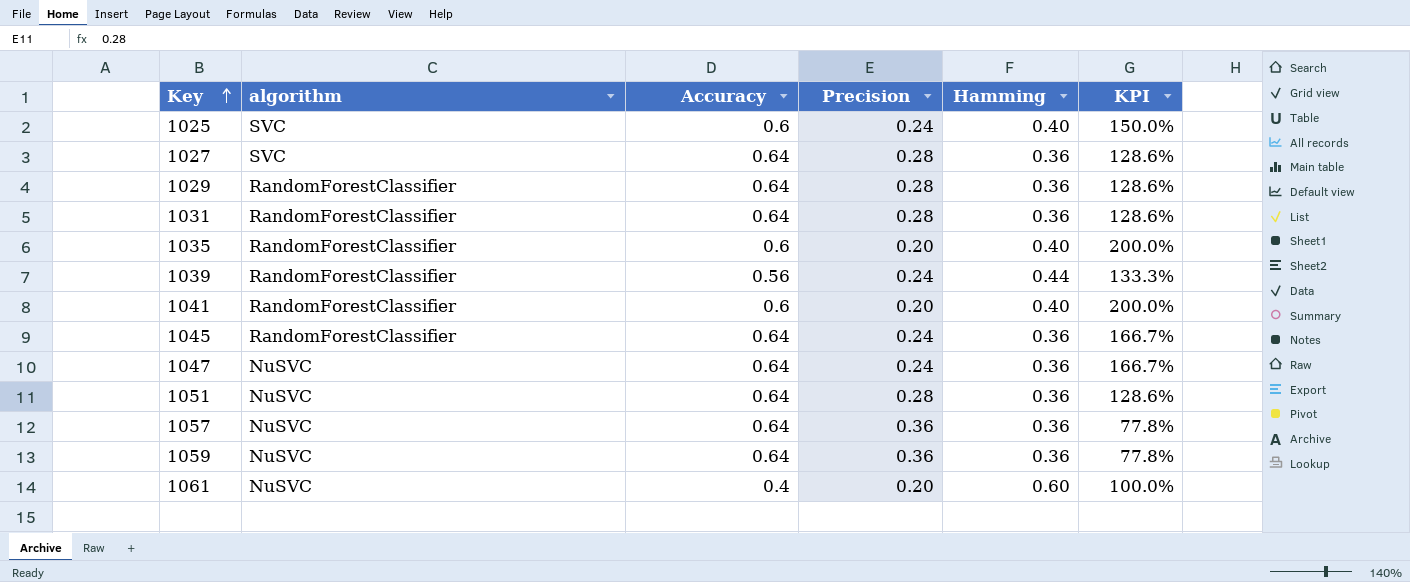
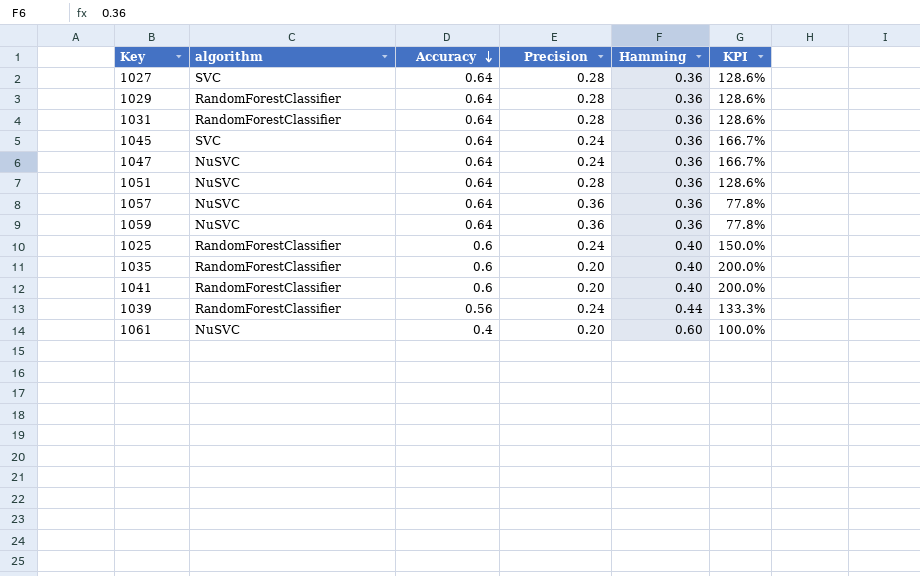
row order: Key ascending -> Accuracy descending
1045 | algorithm: RandomForestClassifier -> SVC
1025 | algorithm: SVC -> RandomForestClassifier

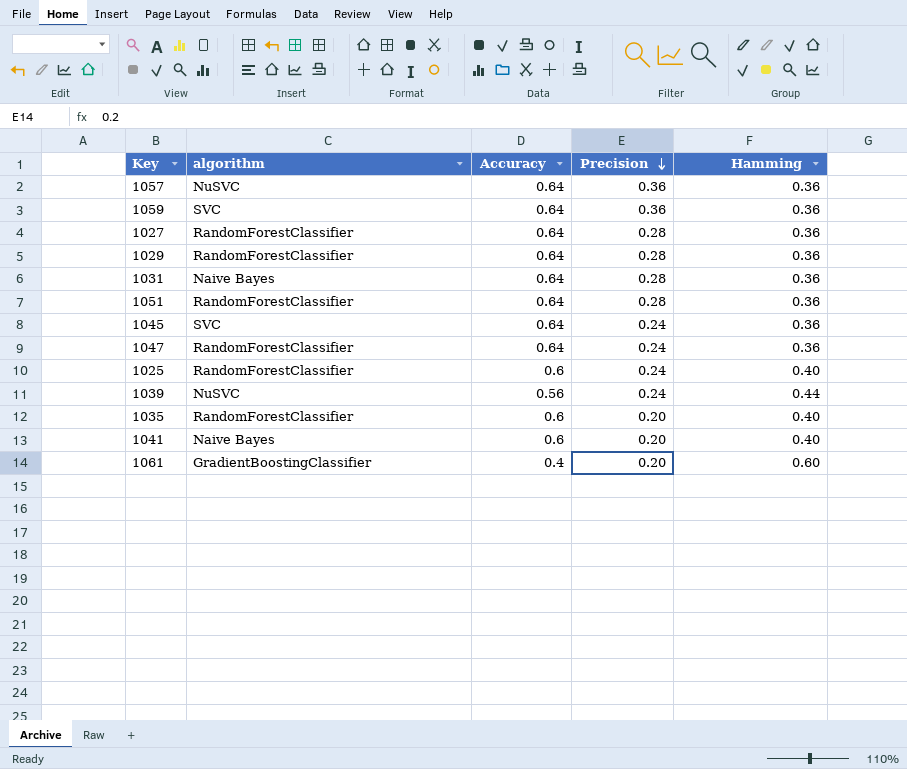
row order: Accuracy descending -> Precision descending
column KPI | formula: ([Accuracy] - [Precision]) / [Precision] -> none
1059 | algorithm: NuSVC -> SVC
1027 | algorithm: SVC -> RandomForestClassifier
1031 | algorithm: RandomForestClassifier -> Naive Bayes
1051 | algorithm: NuSVC -> RandomForestClassifier
1047 | algorithm: NuSVC -> RandomForestClassifier
1039 | algorithm: RandomForestClassifier -> NuSVC
1041 | algorithm: RandomForestClassifier -> Naive Bayes
1061 | algorithm: NuSVC -> GradientBoostingClassifier

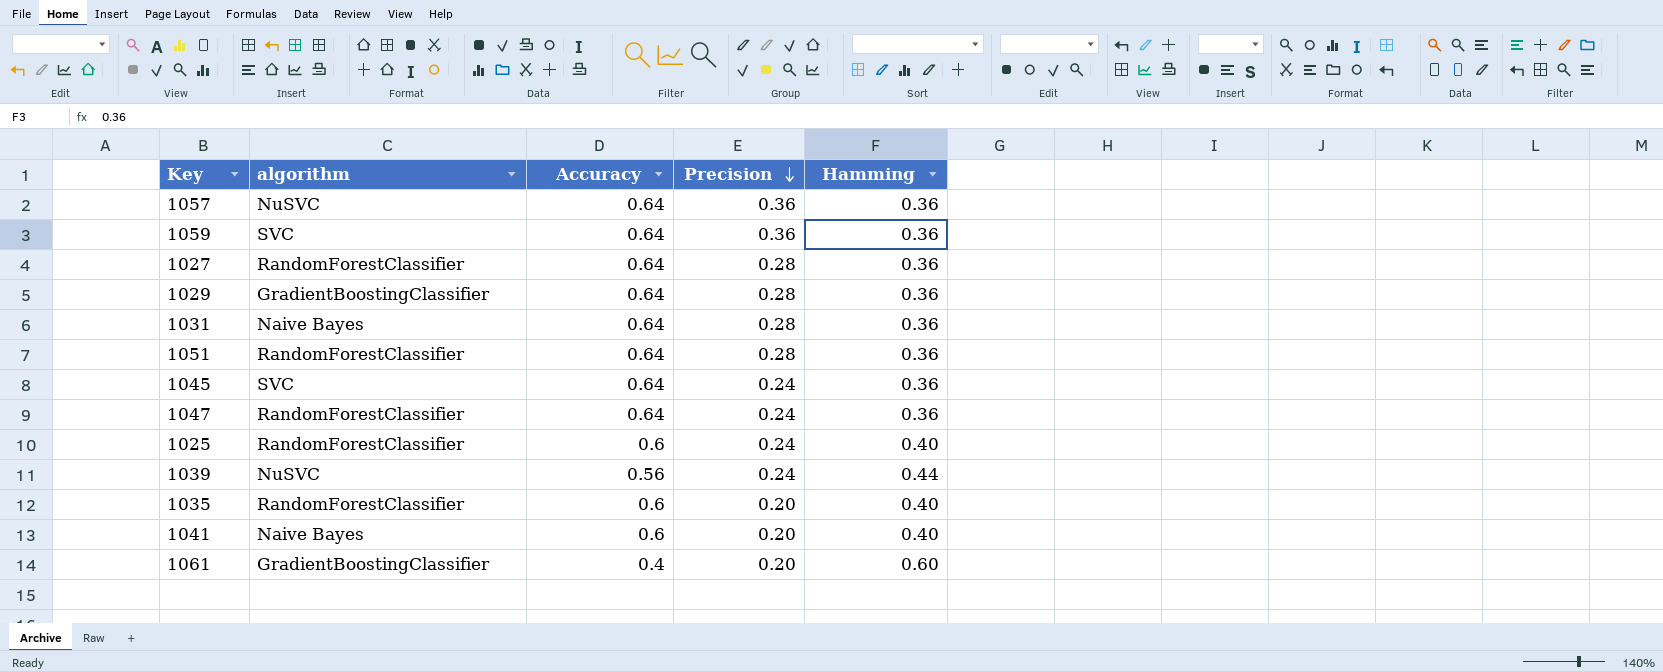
1029 | algorithm: RandomForestClassifier -> GradientBoostingClassifier

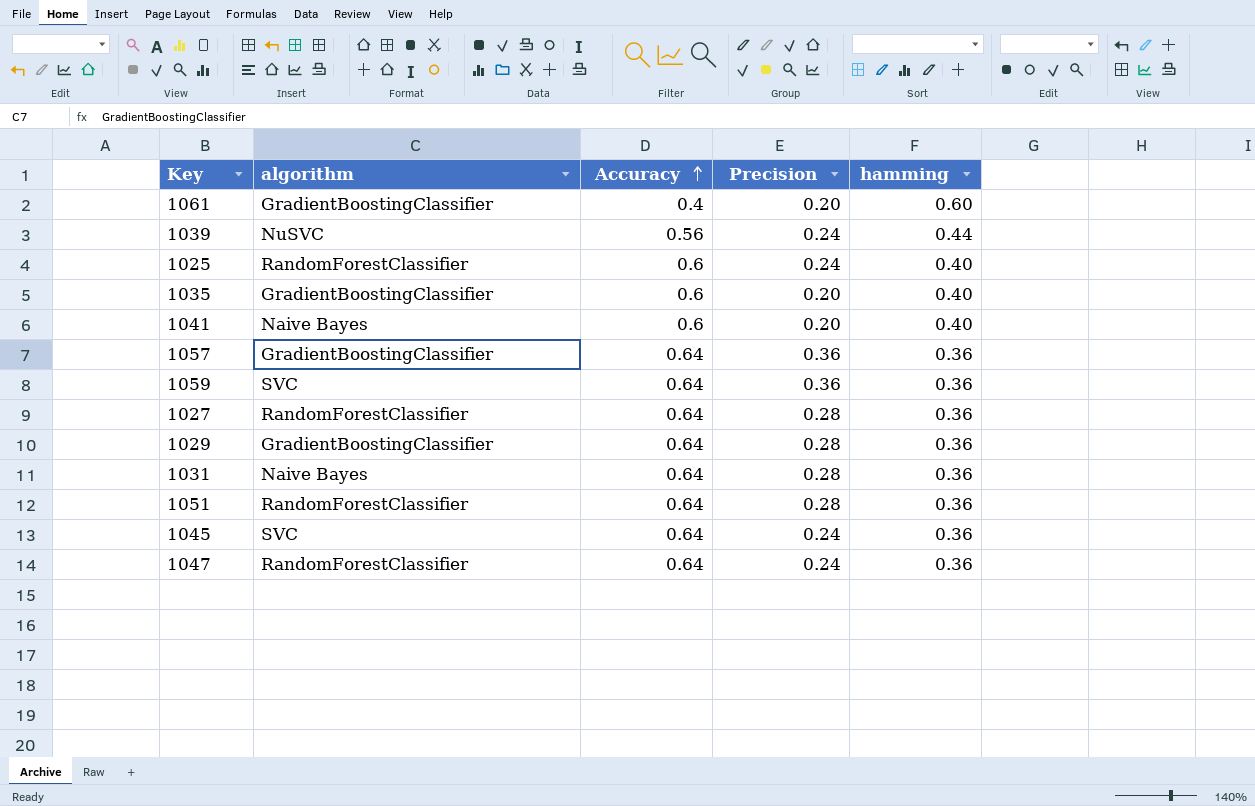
row order: Precision descending -> Accuracy ascending
column name: Hamming -> hamming
1035 | algorithm: RandomForestClassifier -> GradientBoostingClassifier
1057 | algorithm: NuSVC -> GradientBoostingClassifier

